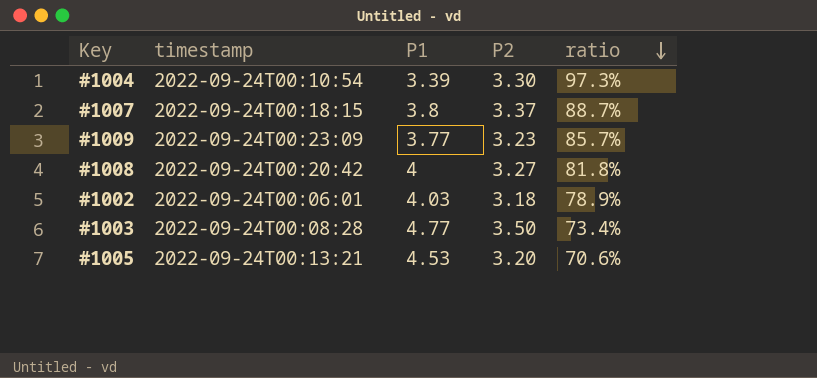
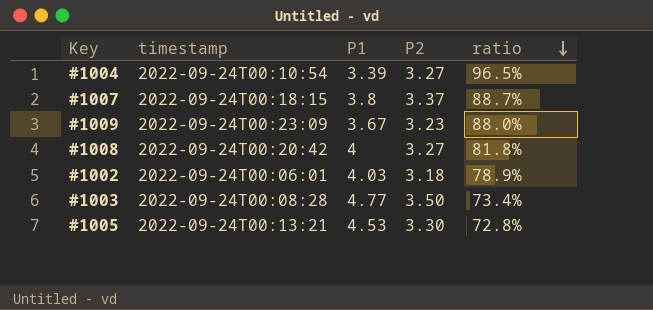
#1004 | P2: 3.30 -> 3.27
#1004 | ratio: 97.3% -> 96.5%
#1009 | P1: 3.77 -> 3.67
#1009 | ratio: 85.7% -> 88.0%
#1005 | P2: 3.20 -> 3.30
#1005 | ratio: 70.6% -> 72.8%

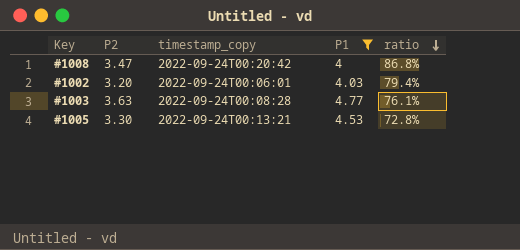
filter: none -> P1 >= 4
column P2 | position: 4 -> 2
column name: timestamp -> timestamp_copy
#1008 | P2: 3.27 -> 3.47
#1008 | ratio: 81.8% -> 86.8%
#1002 | P2: 3.18 -> 3.20
#1002 | ratio: 78.9% -> 79.4%
#1003 | P2: 3.50 -> 3.63
#1003 | ratio: 73.4% -> 76.1%

